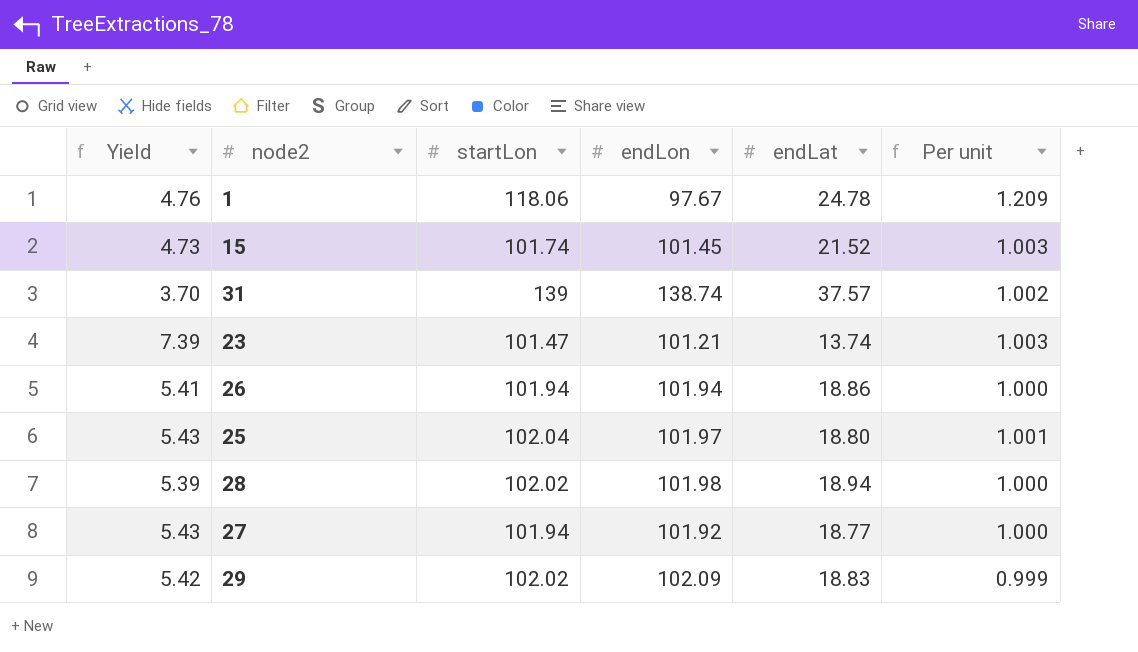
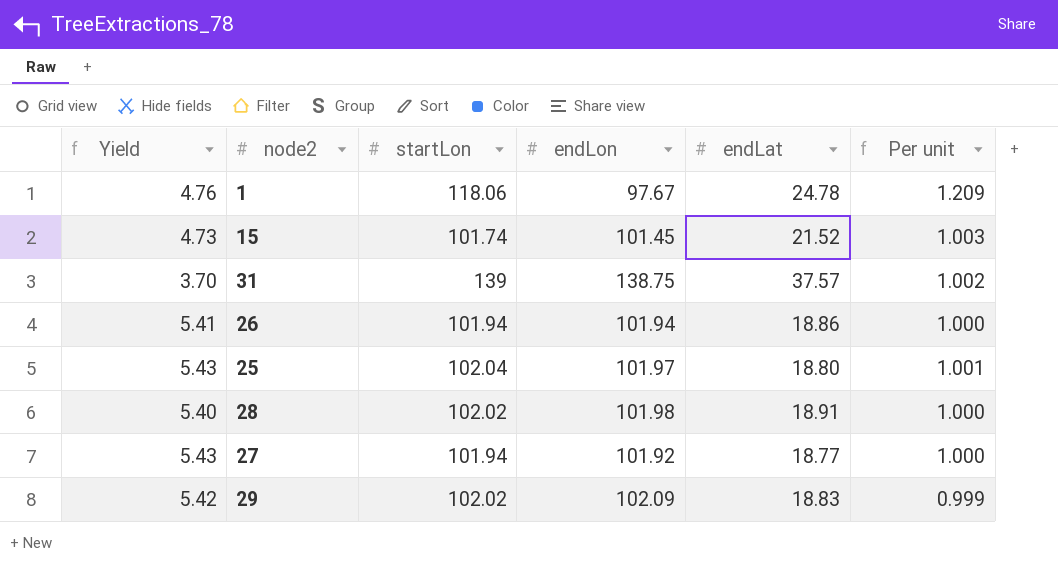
row 23: 7.39 | 101.47 | 101.21 | 13.74 | 1.003 -> none
31 | endLon: 138.74 -> 138.75
28 | Yield: 5.39 -> 5.40
28 | endLat: 18.94 -> 18.91

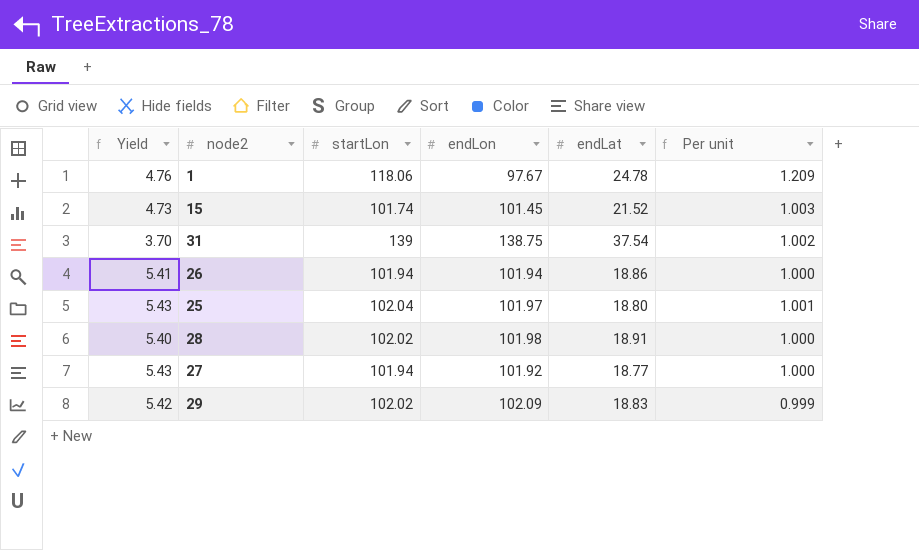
31 | endLat: 37.57 -> 37.54

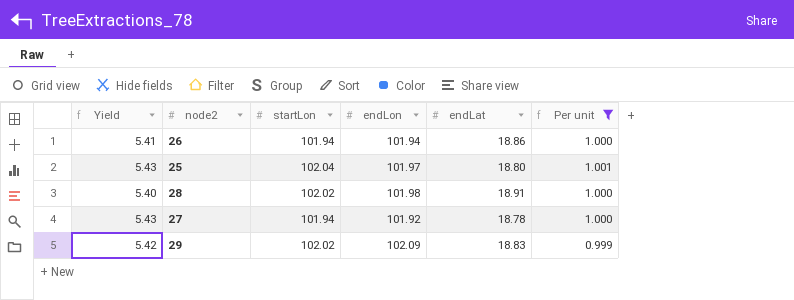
filter: none -> Per unit <= 1.001
27 | endLat: 18.77 -> 18.78

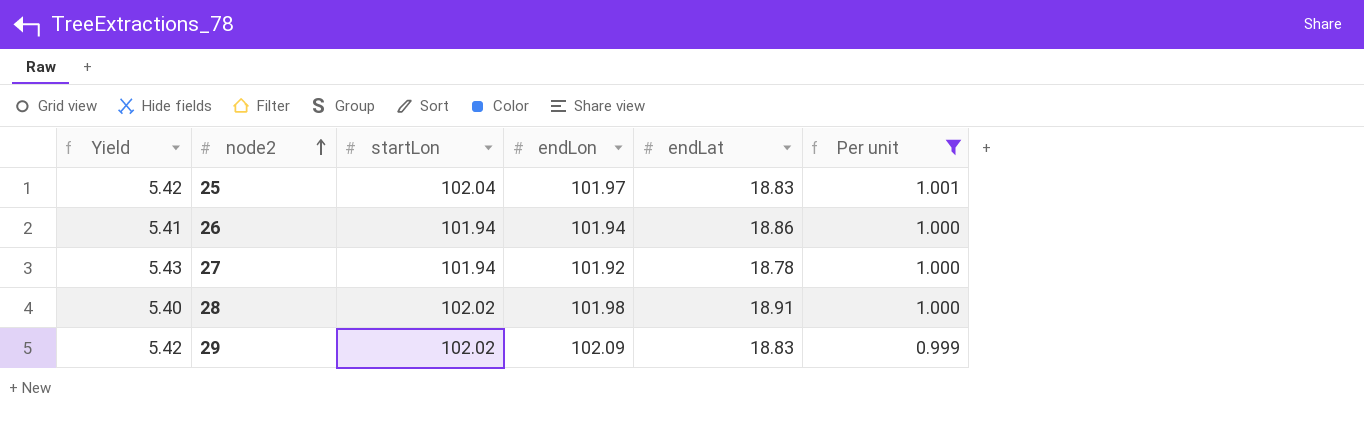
row order: none -> node2 ascending
25 | Yield: 5.43 -> 5.42
25 | endLat: 18.80 -> 18.83

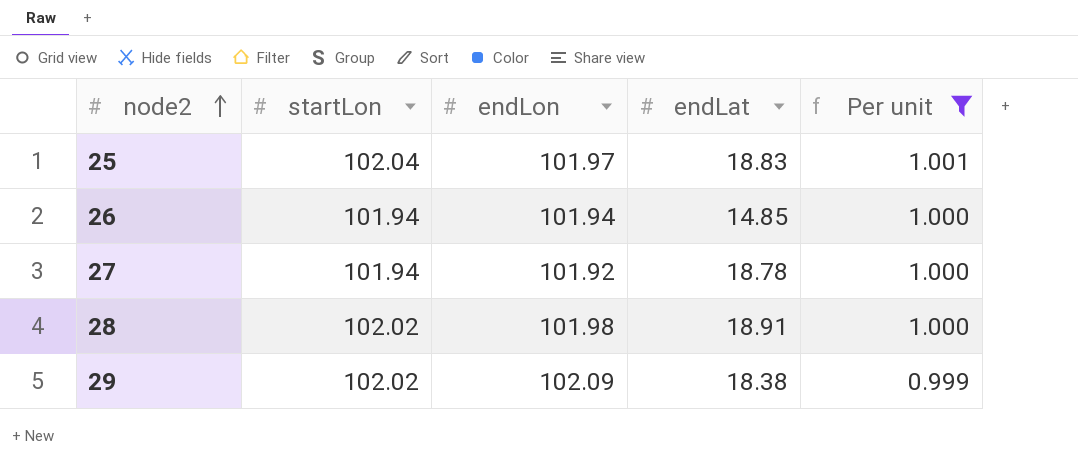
column Yield | formula: [startLon] / [endLat] -> none
26 | endLat: 18.86 -> 14.85
29 | endLat: 18.83 -> 18.38

